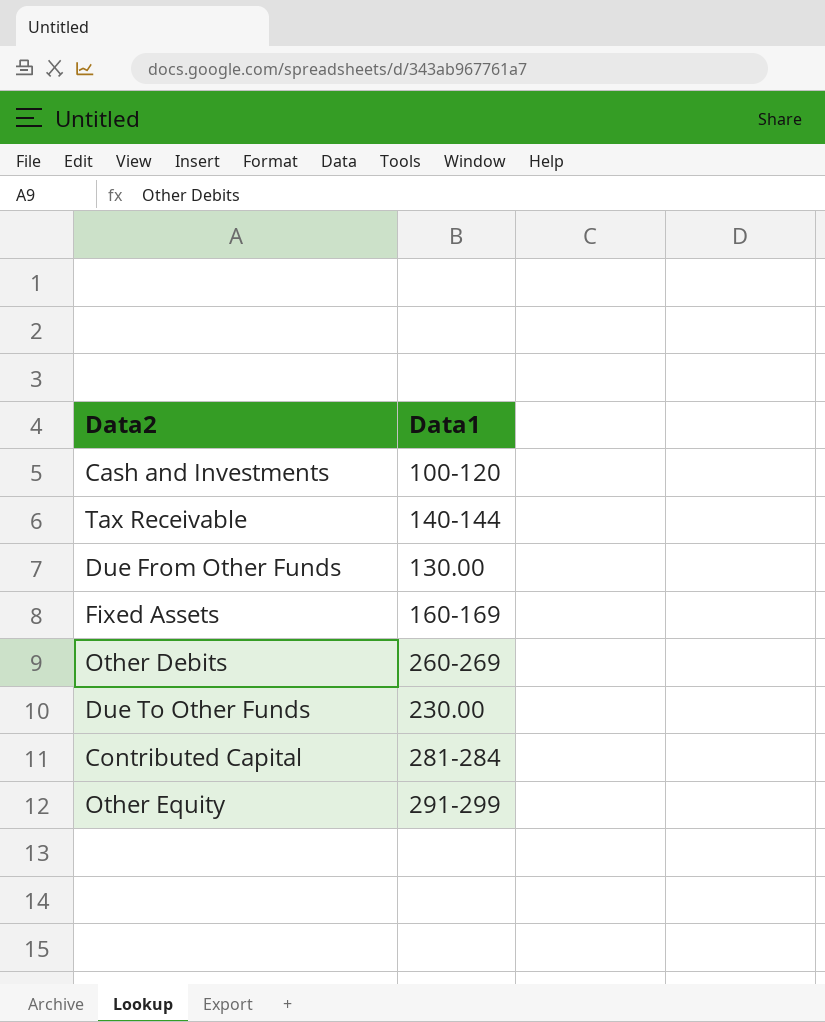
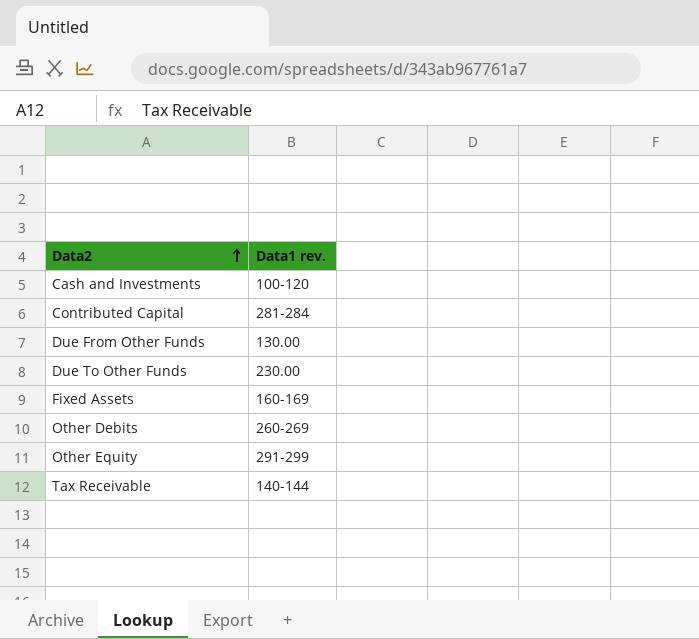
row order: none -> Data2 ascending
column name: Data1 -> Data1 rev.

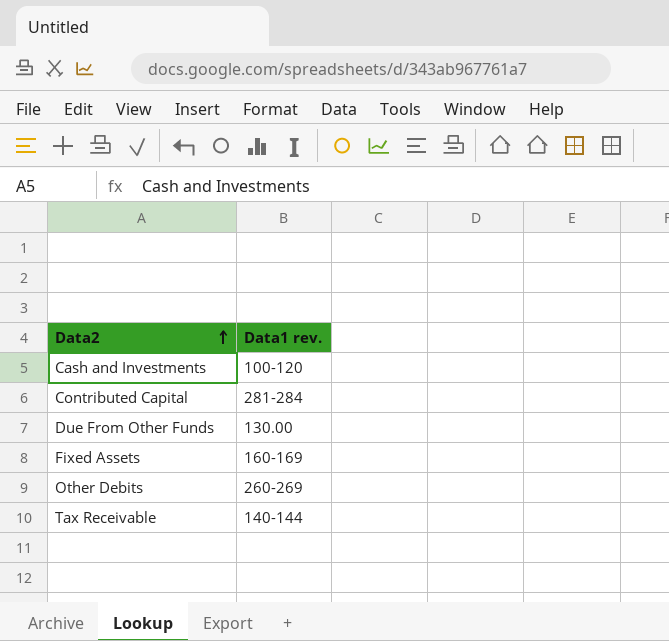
row Due To Other Funds: 230.00 -> none
row Other Equity: 291-299 -> none

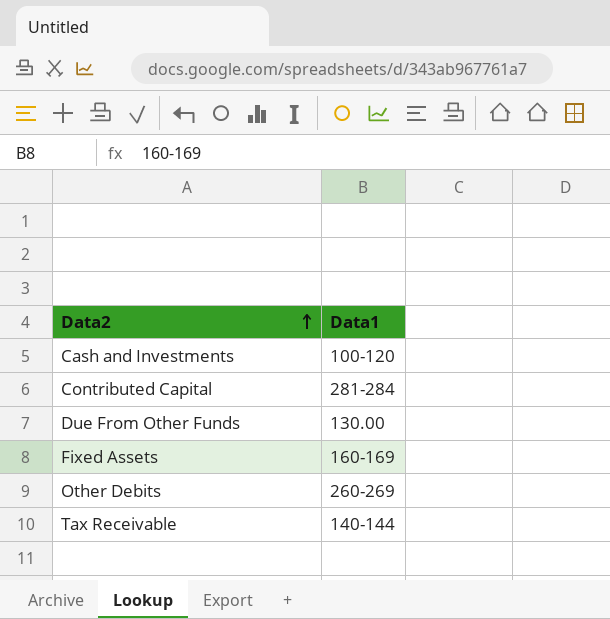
column name: Data1 rev. -> Data1

